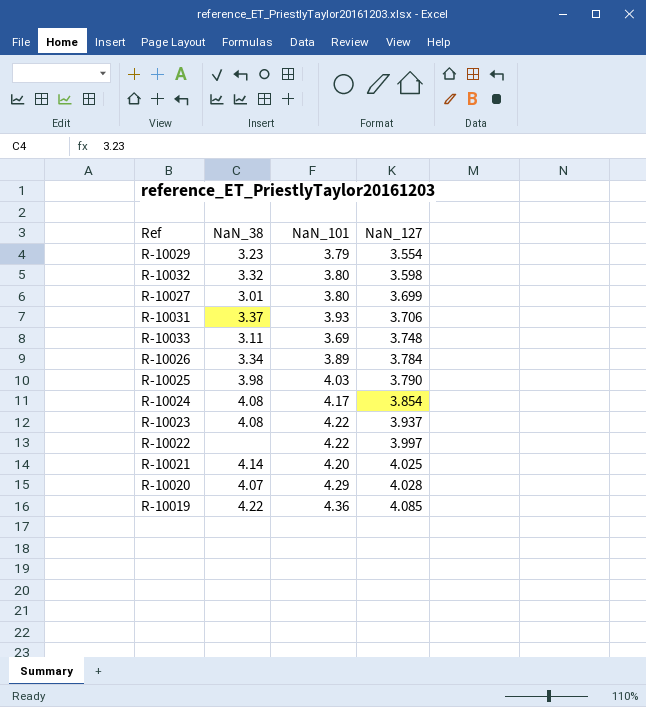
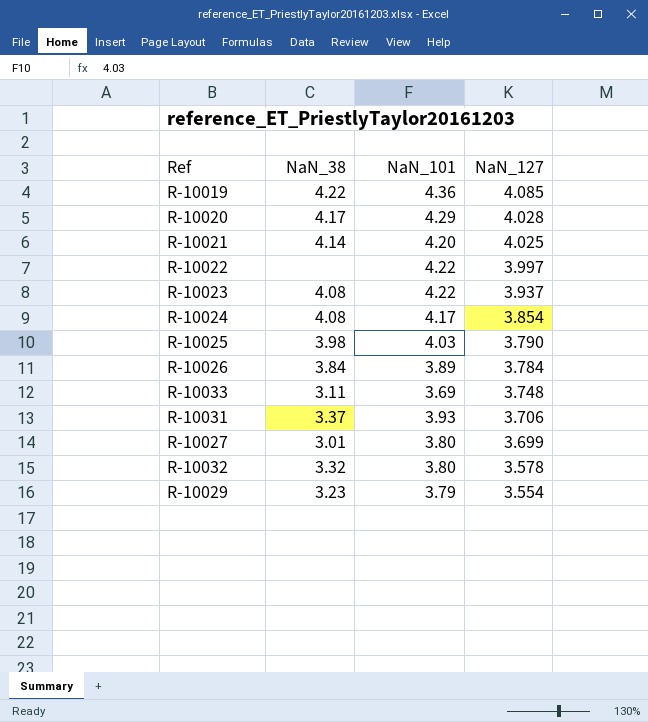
row order: NaN_127 ascending -> NaN_127 descending
R-10020 | NaN_38: 4.07 -> 4.17
R-10026 | NaN_38: 3.34 -> 3.84
R-10032 | NaN_127: 3.598 -> 3.578

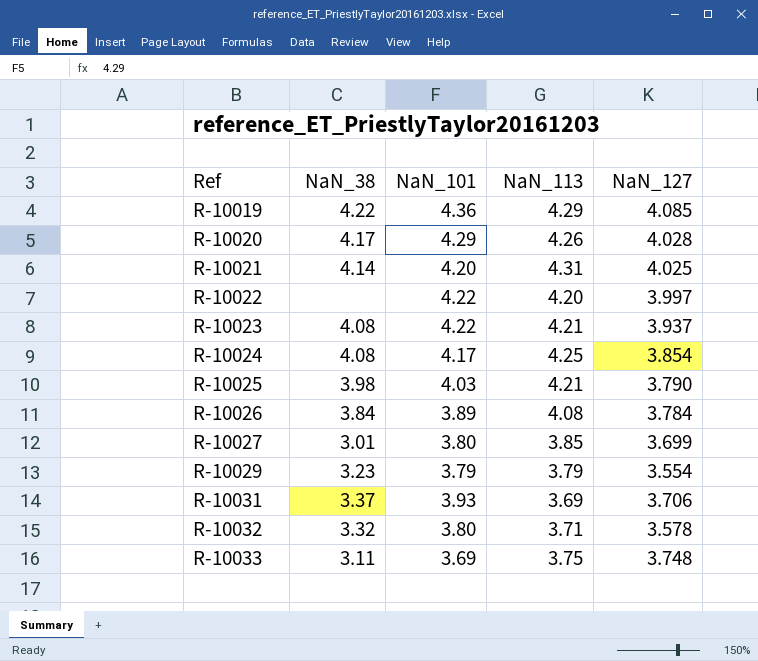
row order: NaN_127 descending -> Ref ascending
column NaN_113 | position: none -> 4

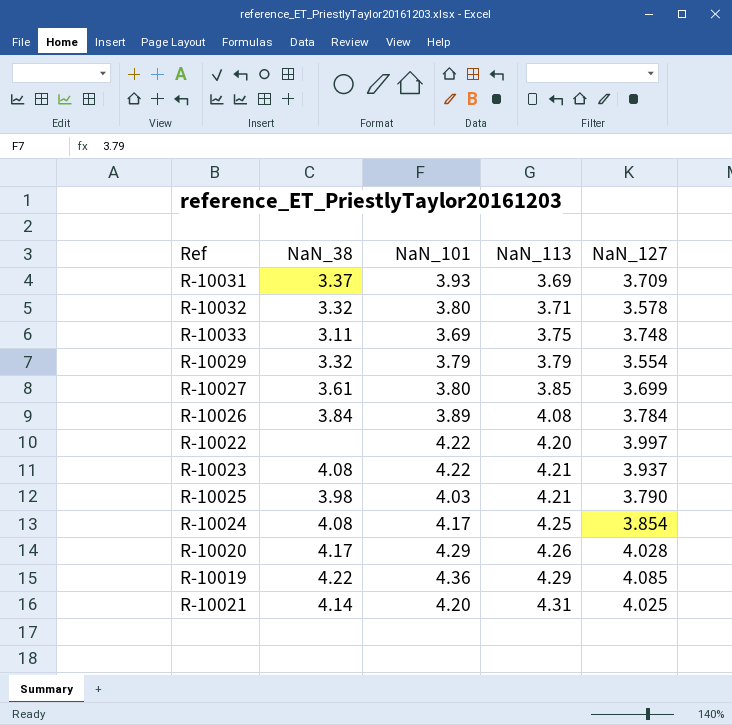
row order: Ref ascending -> NaN_113 ascending
R-10031 | NaN_127: 3.706 -> 3.709
R-10029 | NaN_38: 3.23 -> 3.32
R-10027 | NaN_38: 3.01 -> 3.61

